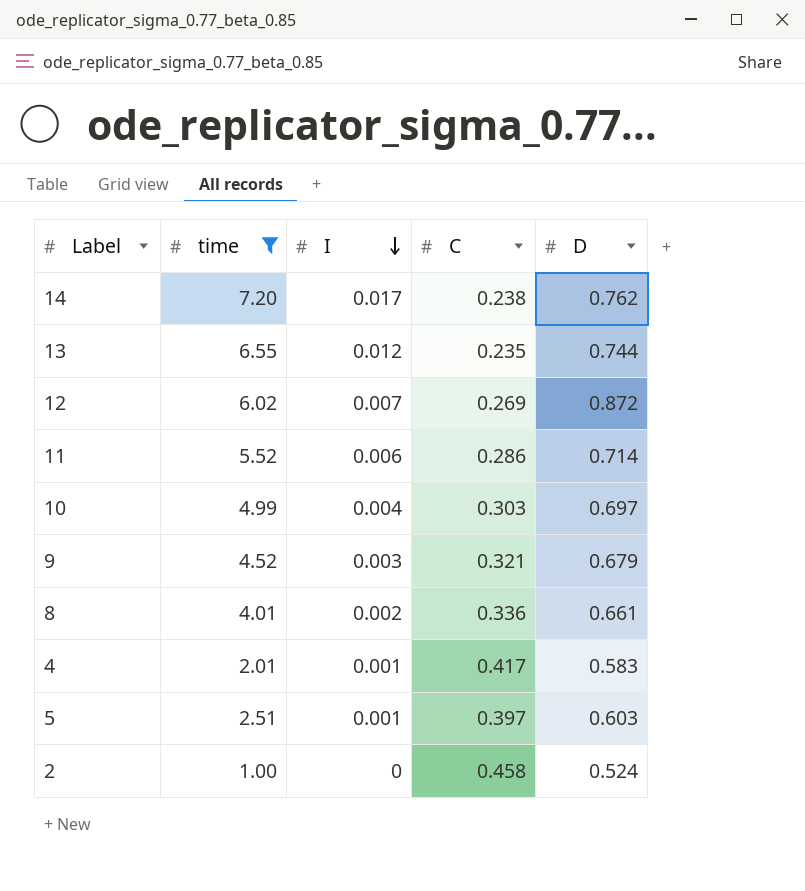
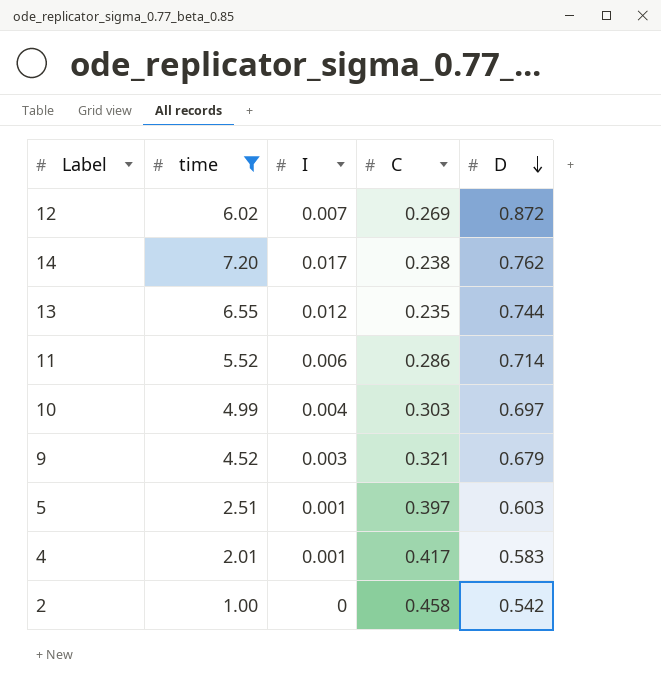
row order: I descending -> D descending
row 8: 4.01 | 0.002 | 0.336 | 0.661 -> none
2 | D: 0.524 -> 0.542

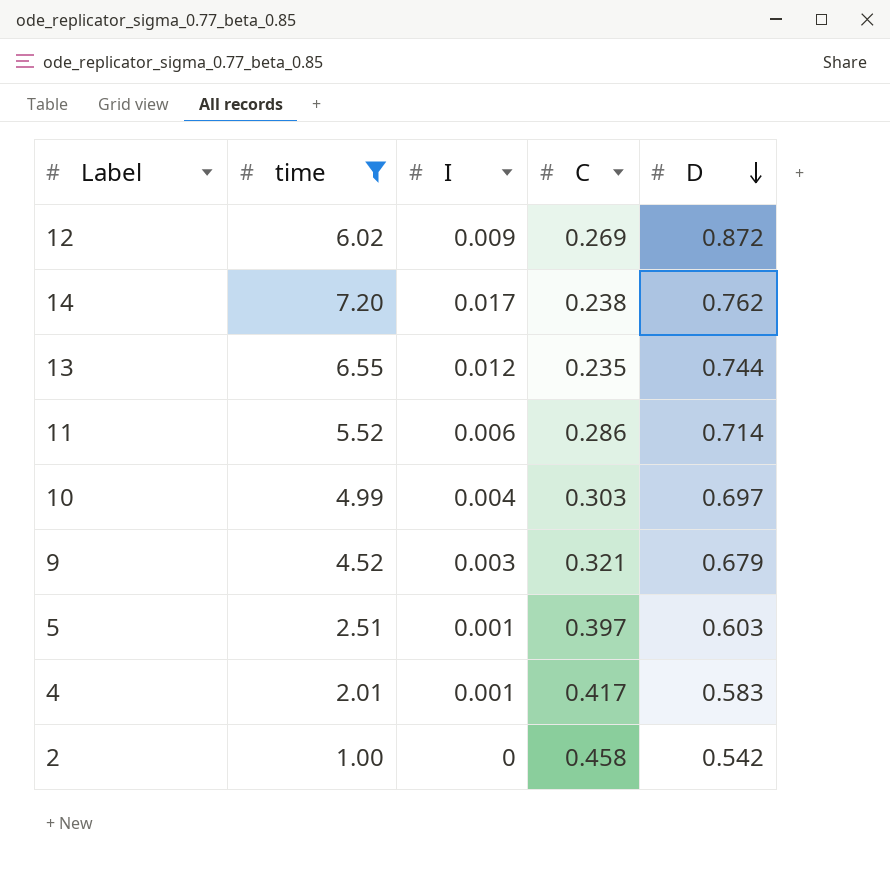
12 | I: 0.007 -> 0.009

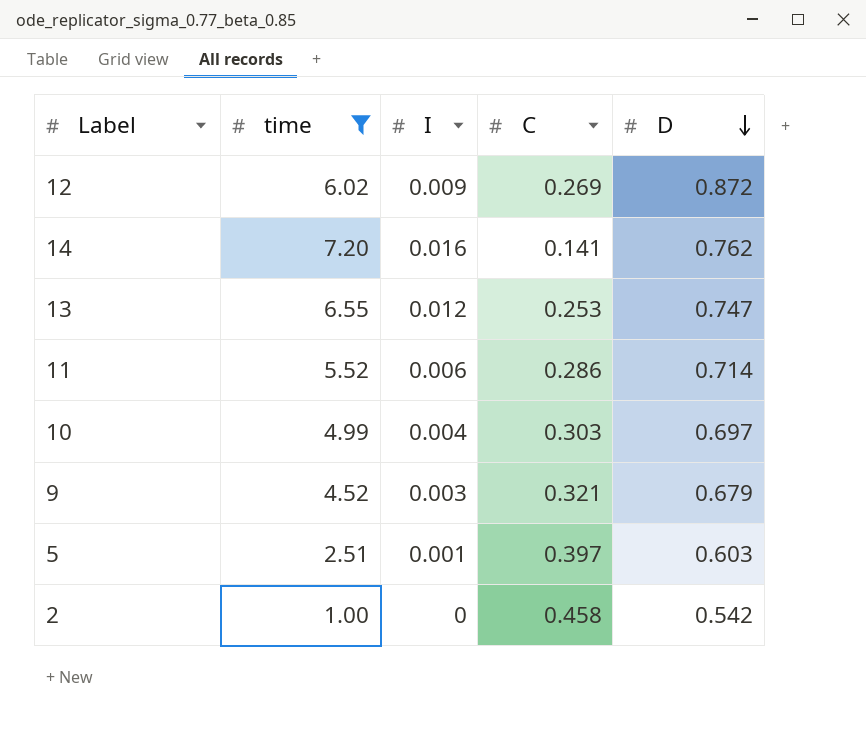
row 4: 2.01 | 0.001 | 0.417 | 0.583 -> none
14 | I: 0.017 -> 0.016
14 | C: 0.238 -> 0.141
13 | C: 0.235 -> 0.253
13 | D: 0.744 -> 0.747

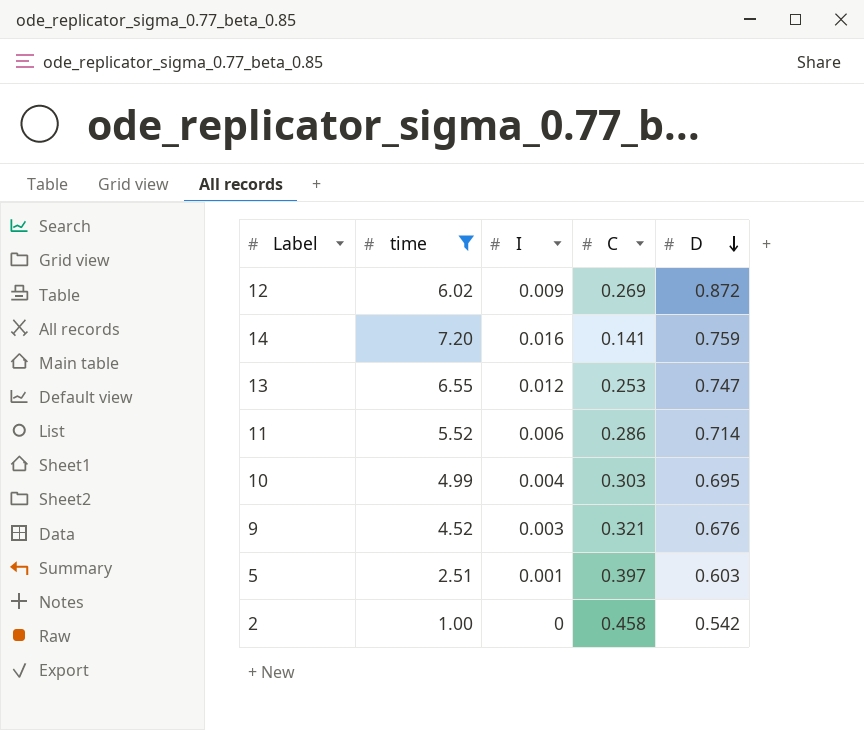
14 | D: 0.762 -> 0.759
10 | D: 0.697 -> 0.695
9 | D: 0.679 -> 0.676

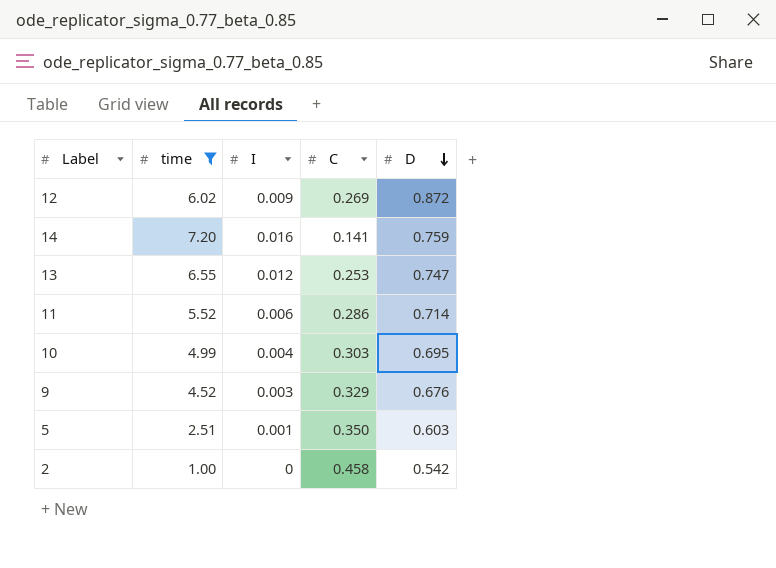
9 | C: 0.321 -> 0.329
5 | C: 0.397 -> 0.350

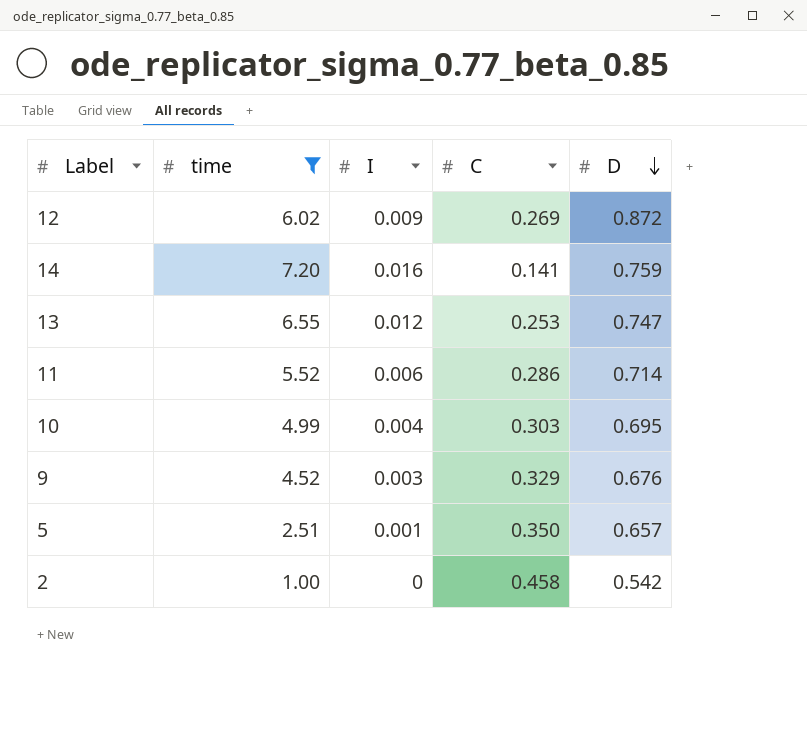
5 | D: 0.603 -> 0.657

